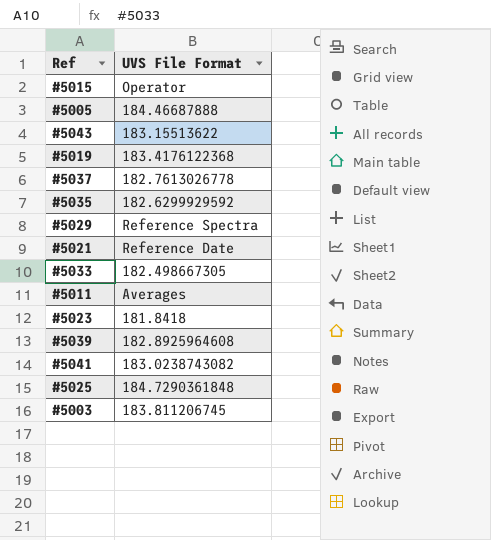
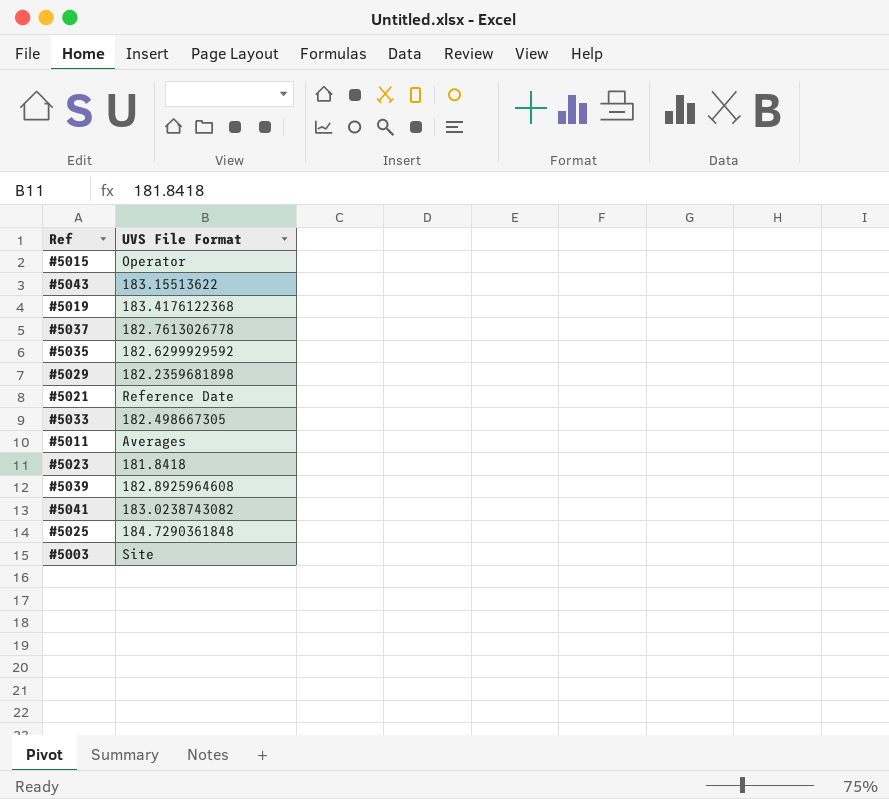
row #5005: 184.46687888 -> none
#5029 | UVS File Format: Reference Spectra -> 182.2359681898
#5003 | UVS File Format: 183.811206745 -> Site

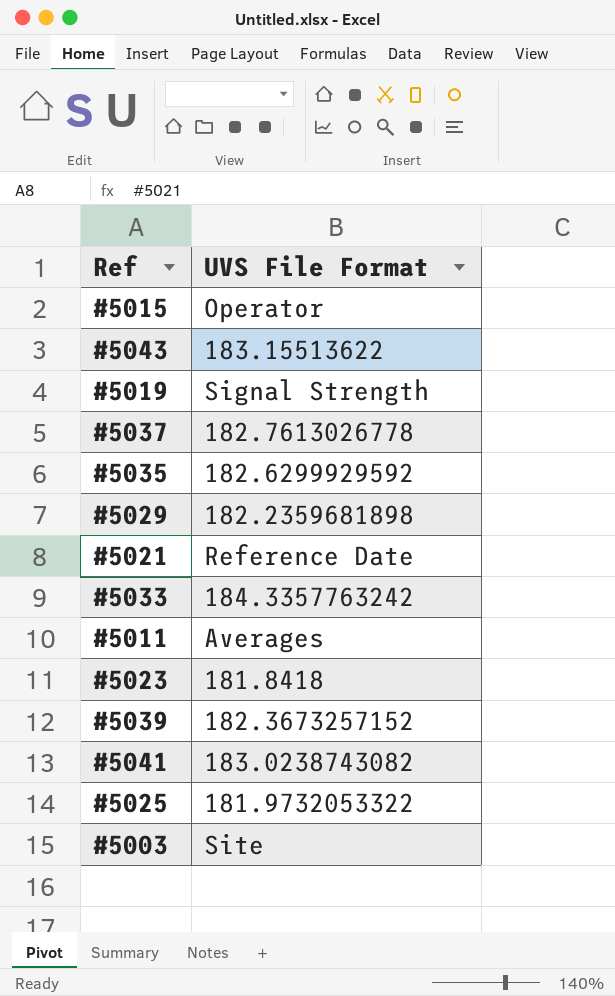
#5019 | UVS File Format: 183.4176122368 -> Signal Strength
#5033 | UVS File Format: 182.498667305 -> 184.3357763242
#5039 | UVS File Format: 182.8925964608 -> 182.3673257152
#5025 | UVS File Format: 184.7290361848 -> 181.9732053322

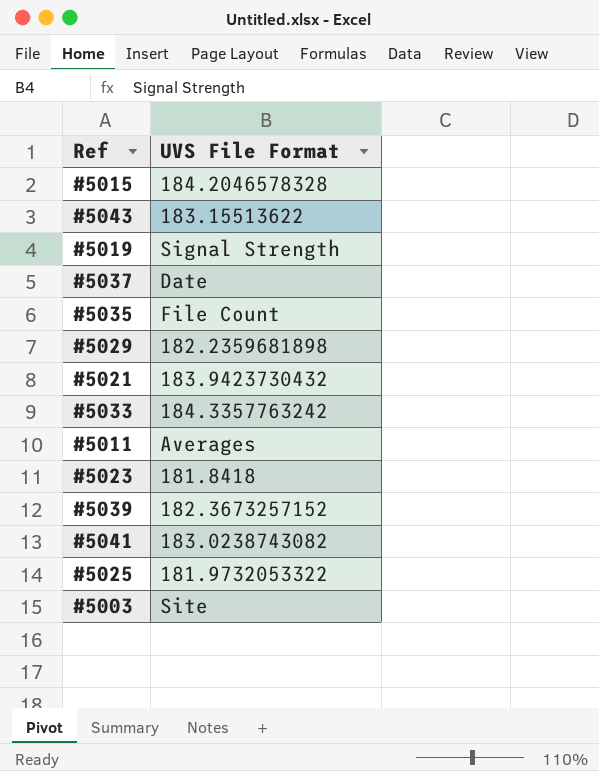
#5015 | UVS File Format: Operator -> 184.2046578328
#5037 | UVS File Format: 182.7613026778 -> Date
#5035 | UVS File Format: 182.6299929592 -> File Count
#5021 | UVS File Format: Reference Date -> 183.9423730432

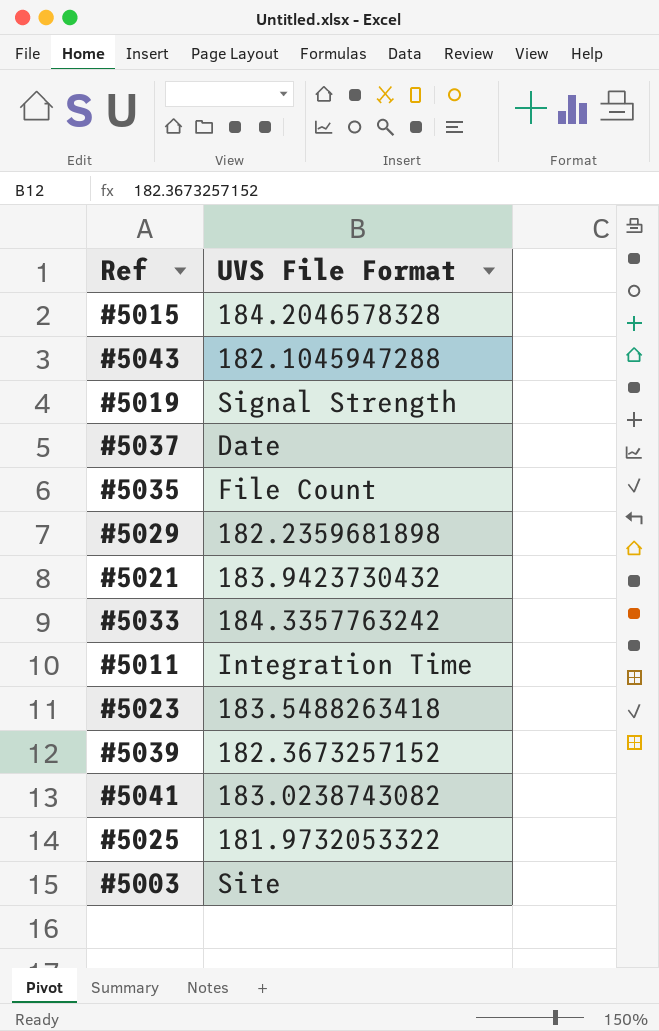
#5043 | UVS File Format: 183.15513622 -> 182.1045947288
#5011 | UVS File Format: Averages -> Integration Time
#5023 | UVS File Format: 181.8418 -> 183.5488263418

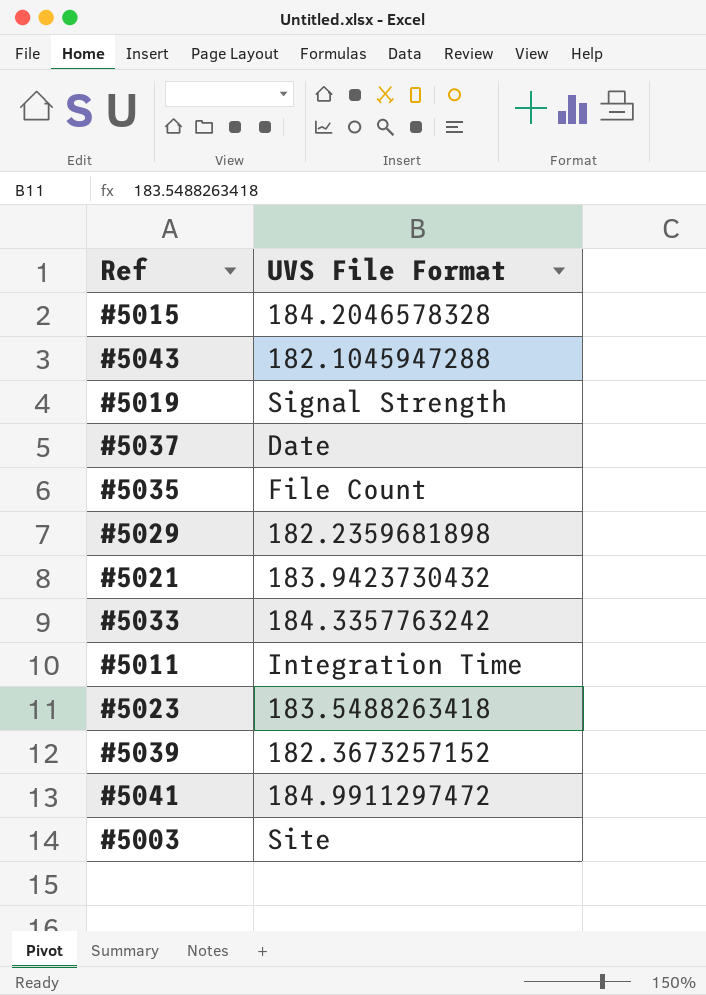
row #5025: 181.9732053322 -> none
#5041 | UVS File Format: 183.0238743082 -> 184.9911297472

